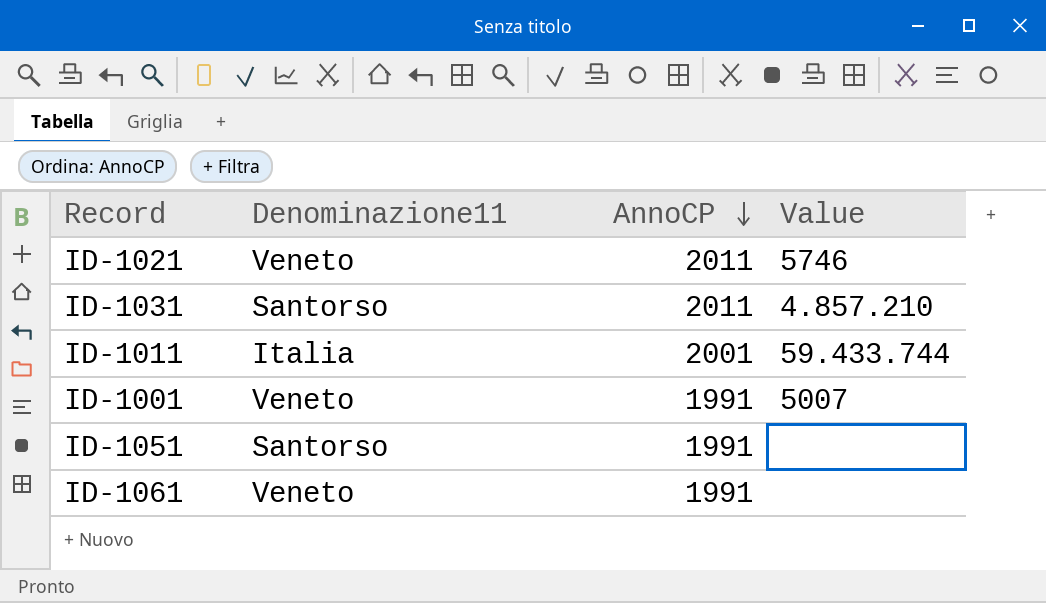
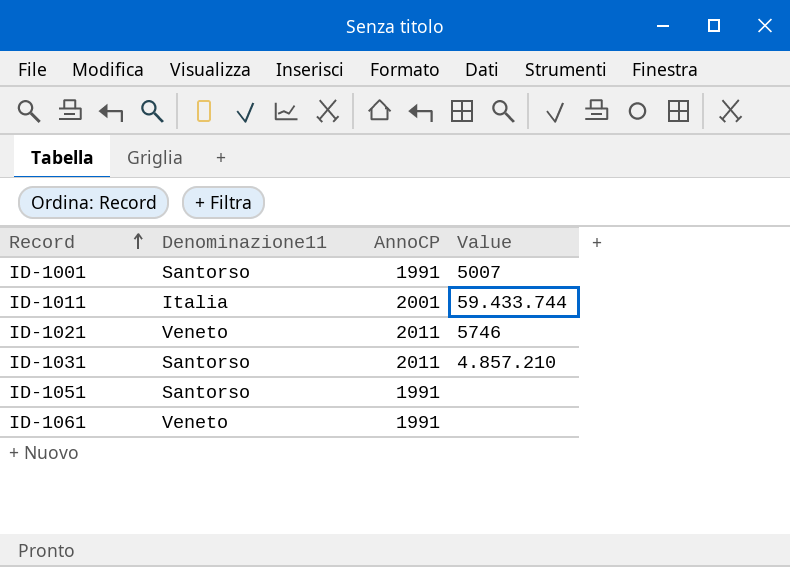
row order: AnnoCP descending -> Record ascending
ID-1001 | Denominazione11: Veneto -> Santorso

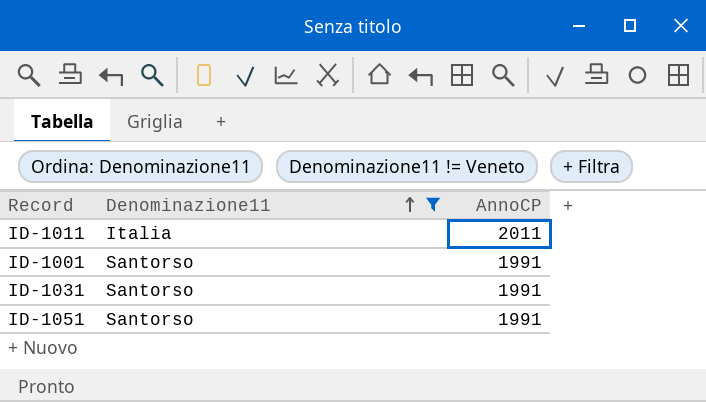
filter: none -> Denominazione11 != Veneto
row order: Record ascending -> Denominazione11 ascending
column Value | position: 4 -> none
ID-1011 | AnnoCP: 2001 -> 2011
ID-1031 | AnnoCP: 2011 -> 1991

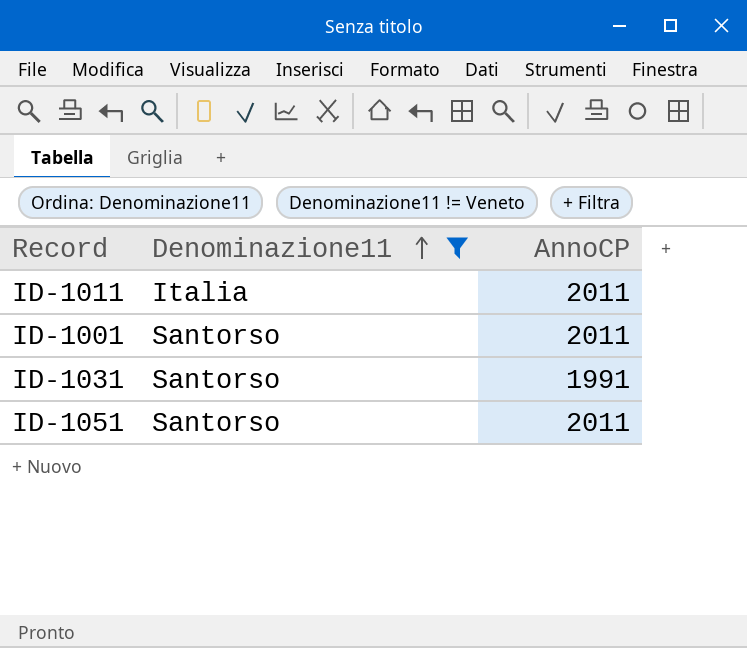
ID-1001 | AnnoCP: 1991 -> 2011
ID-1051 | AnnoCP: 1991 -> 2011

